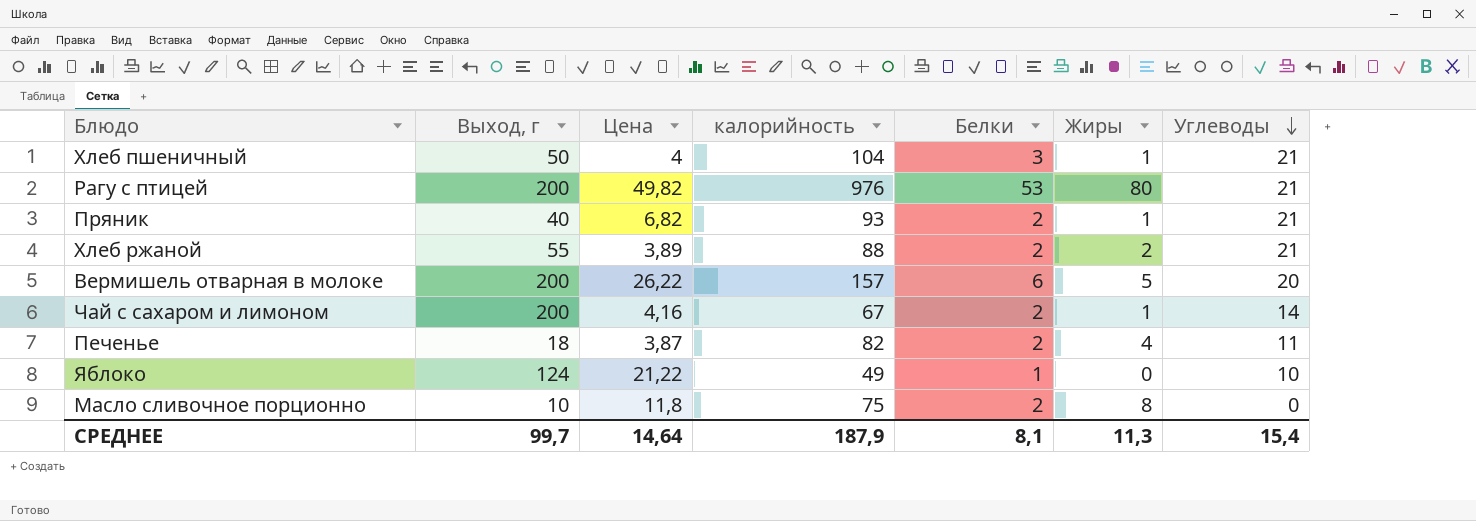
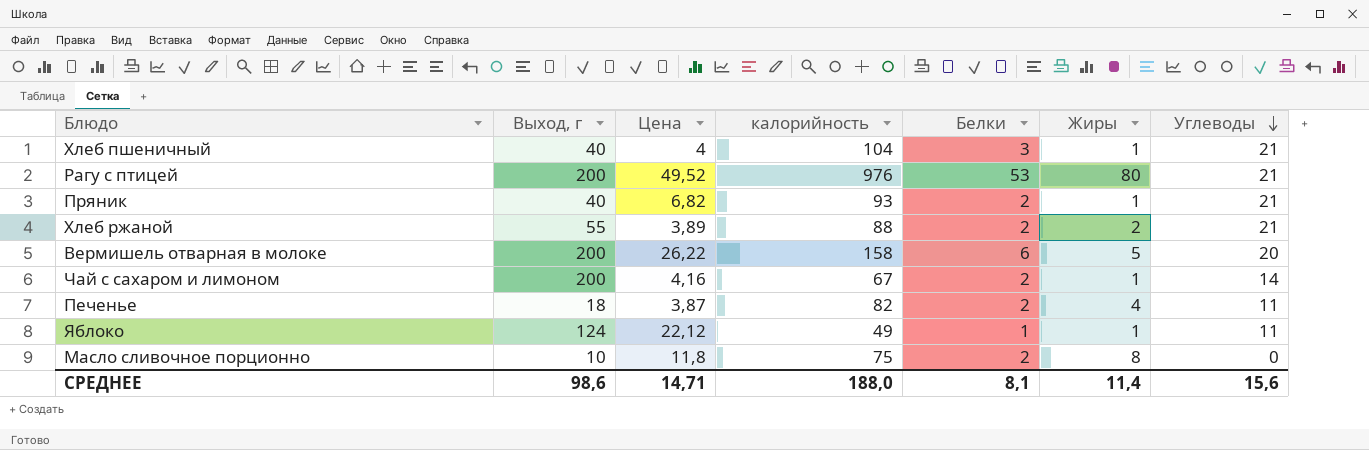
Хлеб пшеничный | Выход, г: 50 -> 40
Рагу с птицей | Цена: 49,82 -> 49,52
Вермишель отварная в молоке | калорийность: 157 -> 158
Яблоко | Цена: 21,22 -> 22,12
Яблоко | Жиры: 0 -> 1
Яблоко | Углеводы: 10 -> 11
СРЕДНЕЕ | Выход, г: 99,7 -> 98,6
СРЕДНЕЕ | Цена: 14,64 -> 14,71
СРЕДНЕЕ | калорийность: 187,9 -> 188,0
СРЕДНЕЕ | Жиры: 11,3 -> 11,4
СРЕДНЕЕ | Углеводы: 15,4 -> 15,6

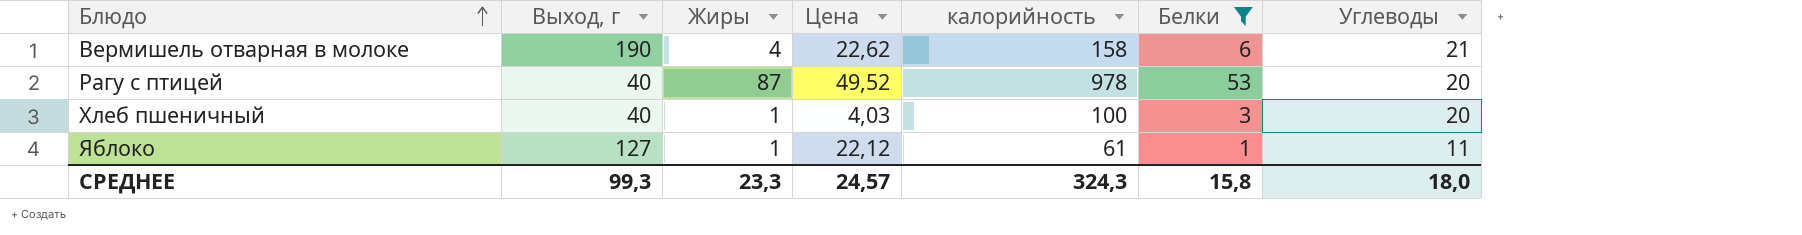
filter: none -> Белки != 2
row order: Углеводы descending -> Блюдо ascending
column Жиры | position: 6 -> 3
Вермишель отварная в молоке | Выход, г: 200 -> 190
Вермишель отварная в молоке | Жиры: 5 -> 4
Вермишель отварная в молоке | Цена: 26,22 -> 22,62
Вермишель отварная в молоке | Углеводы: 20 -> 21
Рагу с птицей | Выход, г: 200 -> 40
Рагу с птицей | Жиры: 80 -> 87
Рагу с птицей | калорийность: 976 -> 978
Рагу с птицей | Углеводы: 21 -> 20
Хлеб пшеничный | Цена: 4 -> 4,03
Хлеб пшеничный | калорийность: 104 -> 100
Хлеб пшеничный | Углеводы: 21 -> 20
Яблоко | Выход, г: 124 -> 127
Яблоко | калорийность: 49 -> 61
СРЕДНЕЕ | Выход, г: 98,6 -> 99,3
СРЕДНЕЕ | Жиры: 11,4 -> 23,3
СРЕДНЕЕ | Цена: 14,71 -> 24,57
СРЕДНЕЕ | калорийность: 188,0 -> 324,3
СРЕДНЕЕ | Белки: 8,1 -> 15,8
СРЕДНЕЕ | Углеводы: 15,6 -> 18,0

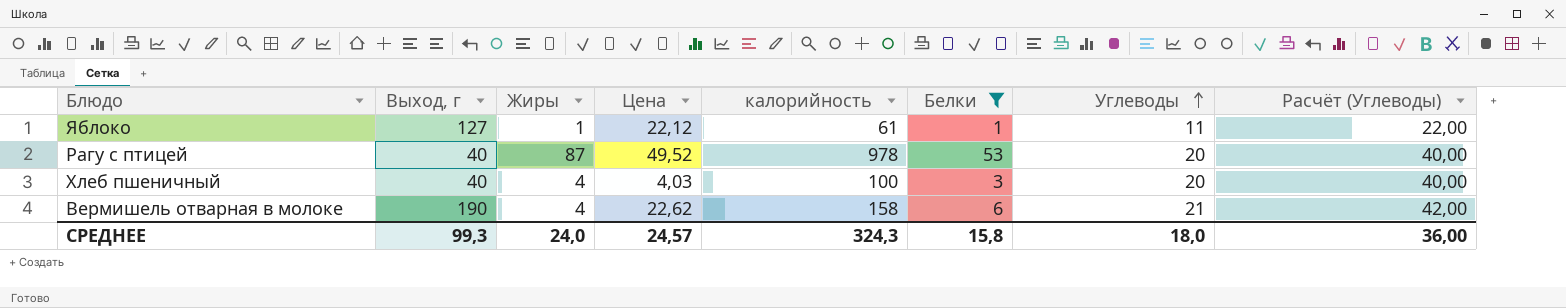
row order: Блюдо ascending -> Углеводы ascending
column Расчёт (Углеводы) | formula: none -> [Углеводы] * 2
Хлеб пшеничный | Жиры: 1 -> 4
СРЕДНЕЕ | Жиры: 23,3 -> 24,0

